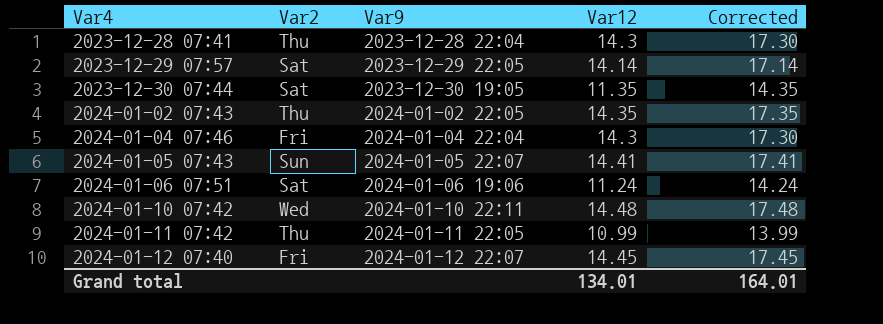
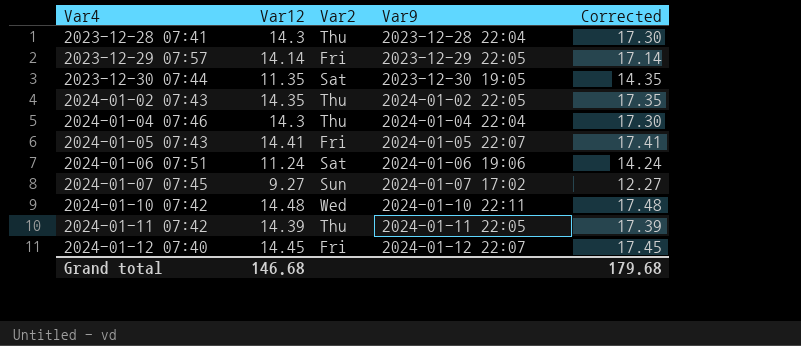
column Var12 | position: 4 -> 2
2023-12-29 07:57 | Var2: Sat -> Fri
2024-01-04 07:46 | Var2: Fri -> Thu
2024-01-05 07:43 | Var2: Sun -> Fri
row 2024-01-07 07:45: none -> 9.27 | Sun | 2024-01-07 17:02 | 12.27
2024-01-11 07:42 | Var12: 10.99 -> 14.39
2024-01-11 07:42 | Corrected: 13.99 -> 17.39
Grand total | Var12: 134.01 -> 146.68
Grand total | Corrected: 164.01 -> 179.68

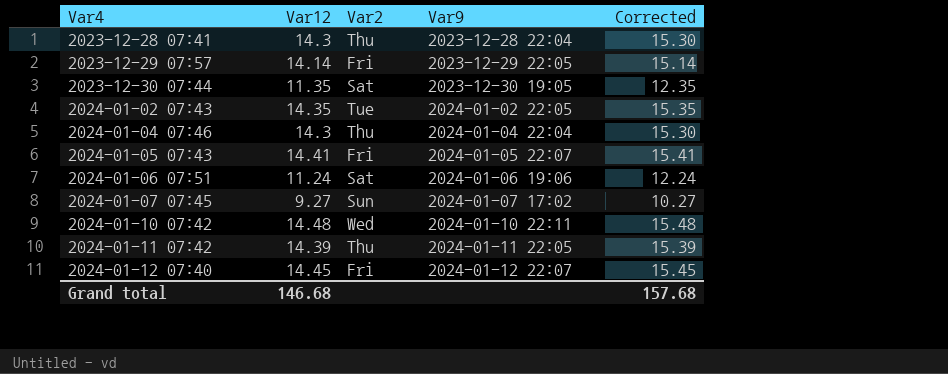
column Corrected | formula: [Var12] + 3 -> [Var12] + 1
2024-01-02 07:43 | Var2: Thu -> Tue
Grand total | Corrected: 179.68 -> 157.68

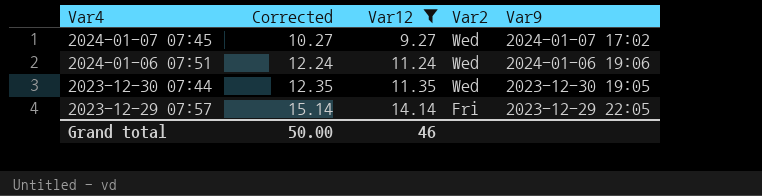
filter: none -> Var12 <= 14.14
row order: Var4 ascending -> Var4 descending
column Corrected | position: 5 -> 2
2024-01-07 07:45 | Var2: Sun -> Wed
2024-01-06 07:51 | Var2: Sat -> Wed
2023-12-30 07:44 | Var2: Sat -> Wed
Grand total | Corrected: 157.68 -> 50.00
Grand total | Var12: 146.68 -> 46

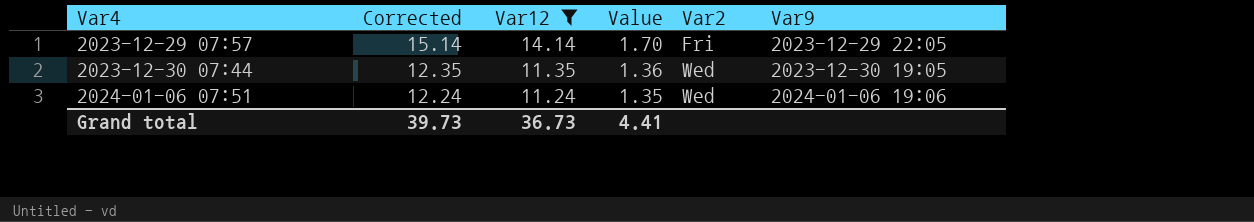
row order: Var4 descending -> Var4 ascending
column Value | formula: none -> [Var12] * 0.12
row 2024-01-07 07:45: 10.27 | 9.27 | Wed | 2024-01-07 17:02 -> none
Grand total | Corrected: 50.00 -> 39.73
Grand total | Var12: 46 -> 36.73

